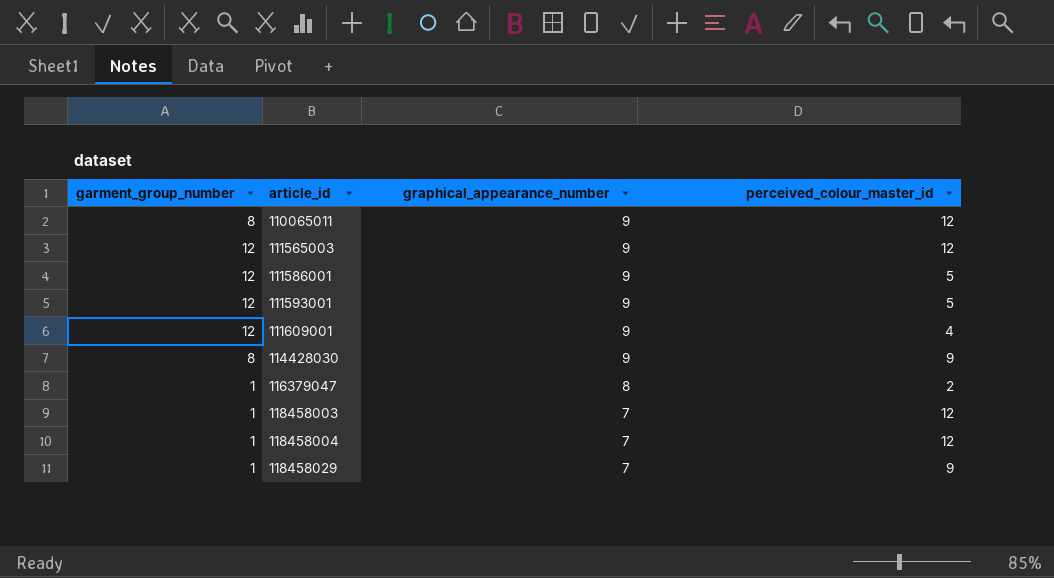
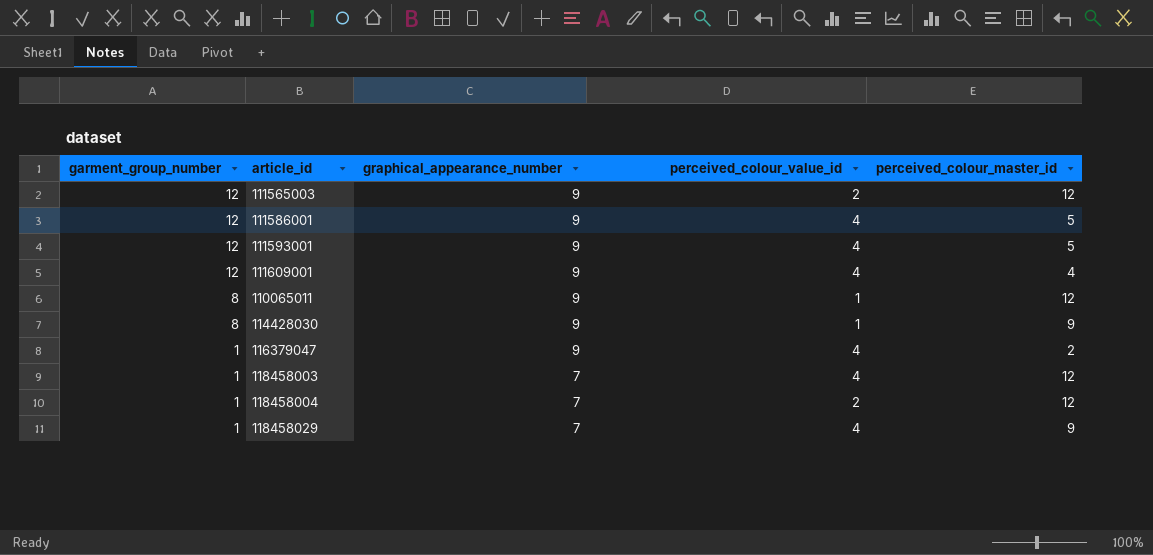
row order: article_id ascending -> garment_group_number descending
column perceived_colour_value_id | position: none -> 4
116379047 | graphical_appearance_number: 8 -> 9

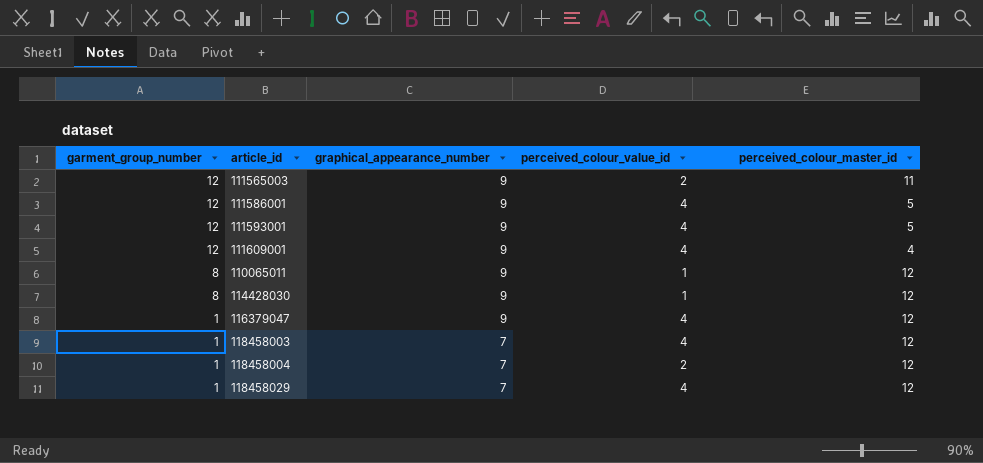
111565003 | perceived_colour_master_id: 12 -> 11
114428030 | perceived_colour_master_id: 9 -> 12
116379047 | perceived_colour_master_id: 2 -> 12
118458029 | perceived_colour_master_id: 9 -> 12

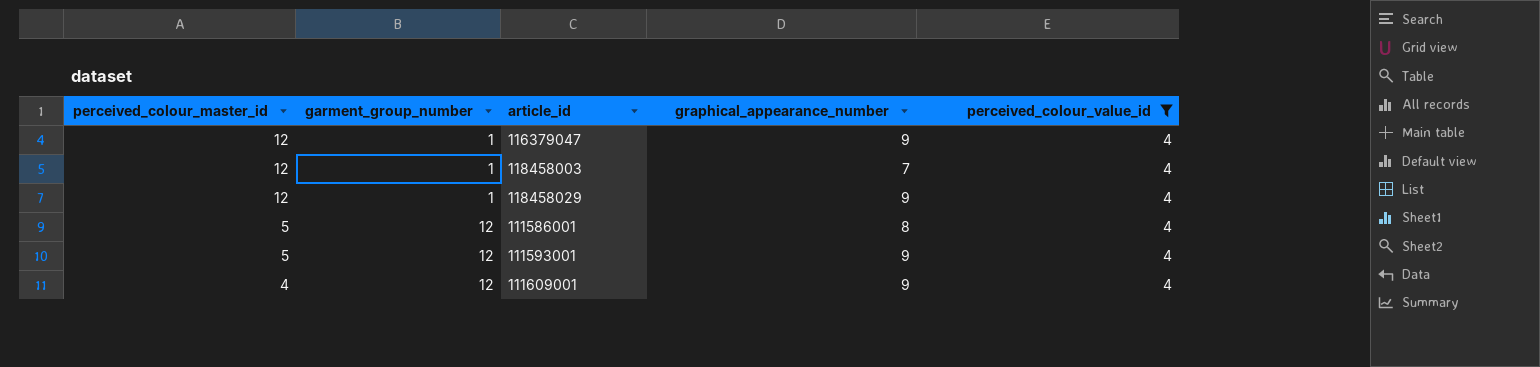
filter: none -> perceived_colour_value_id = 4
row order: garment_group_number descending -> perceived_colour_master_id descending
column perceived_colour_master_id | position: 5 -> 1
118458029 | graphical_appearance_number: 7 -> 9
111586001 | graphical_appearance_number: 9 -> 8

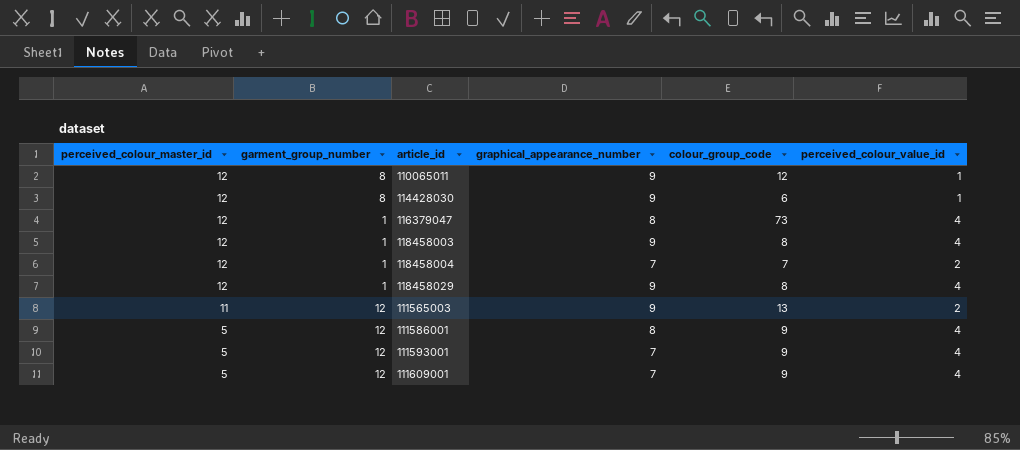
filter: perceived_colour_value_id = 4 -> none
column colour_group_code | position: none -> 5
116379047 | graphical_appearance_number: 9 -> 8
118458003 | graphical_appearance_number: 7 -> 9
111593001 | graphical_appearance_number: 9 -> 7
111609001 | perceived_colour_master_id: 4 -> 5
111609001 | graphical_appearance_number: 9 -> 7

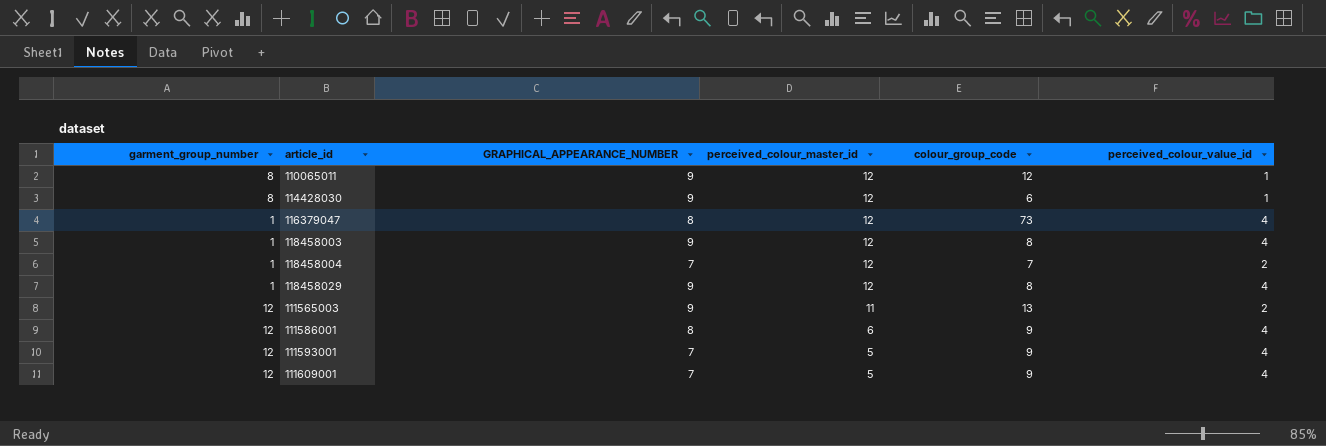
column name: graphical_appearance_number -> GRAPHICAL_APPEARANCE_NUMBER
column perceived_colour_master_id | position: 1 -> 4
111586001 | perceived_colour_master_id: 5 -> 6

